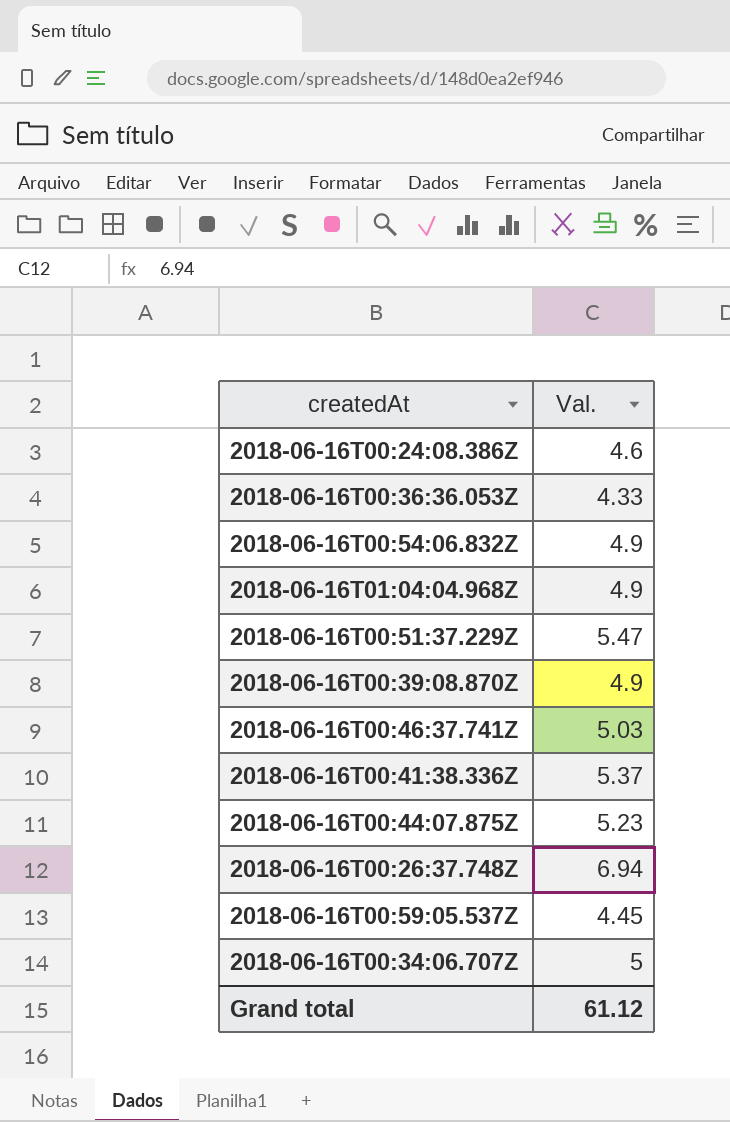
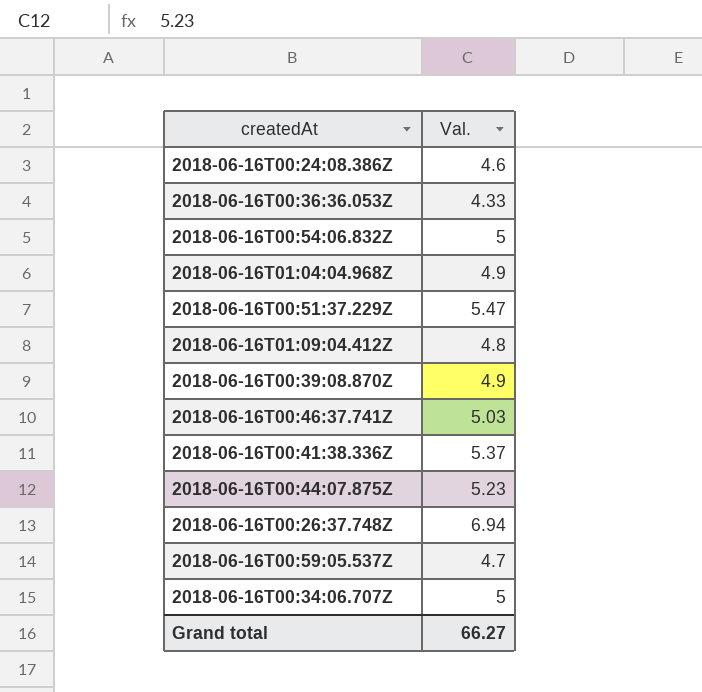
2018-06-16T00:54:06.832Z | Val.: 4.9 -> 5
row 2018-06-16T01:09:04.412Z: none -> 4.8
2018-06-16T00:59:05.537Z | Val.: 4.45 -> 4.7
Grand total | Val.: 61.12 -> 66.27

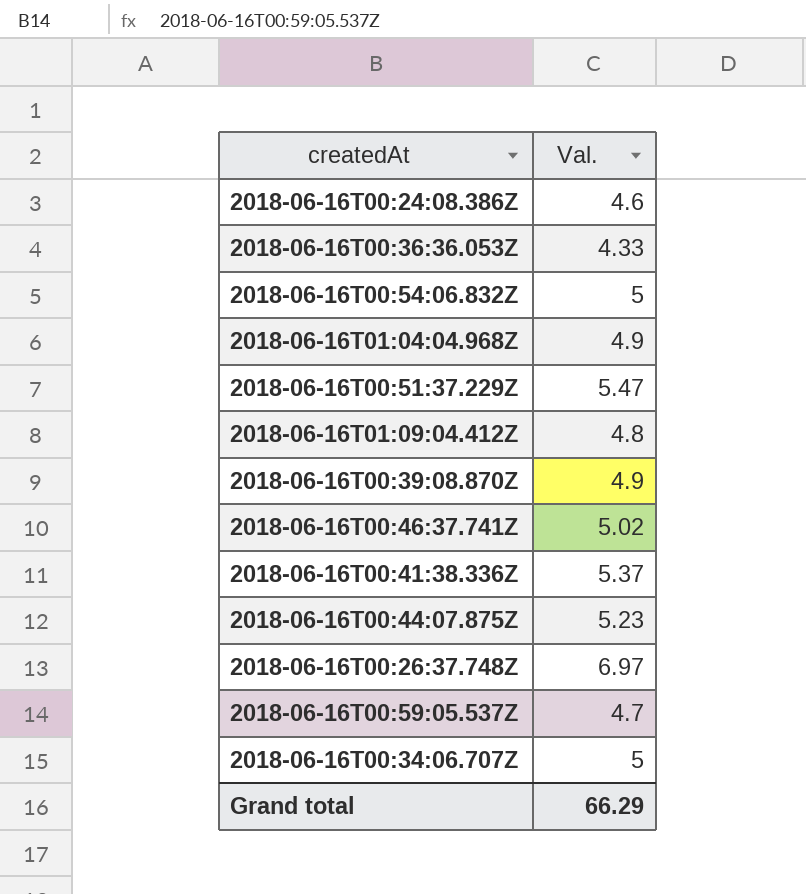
2018-06-16T00:46:37.741Z | Val.: 5.03 -> 5.02
2018-06-16T00:26:37.748Z | Val.: 6.94 -> 6.97
Grand total | Val.: 66.27 -> 66.29

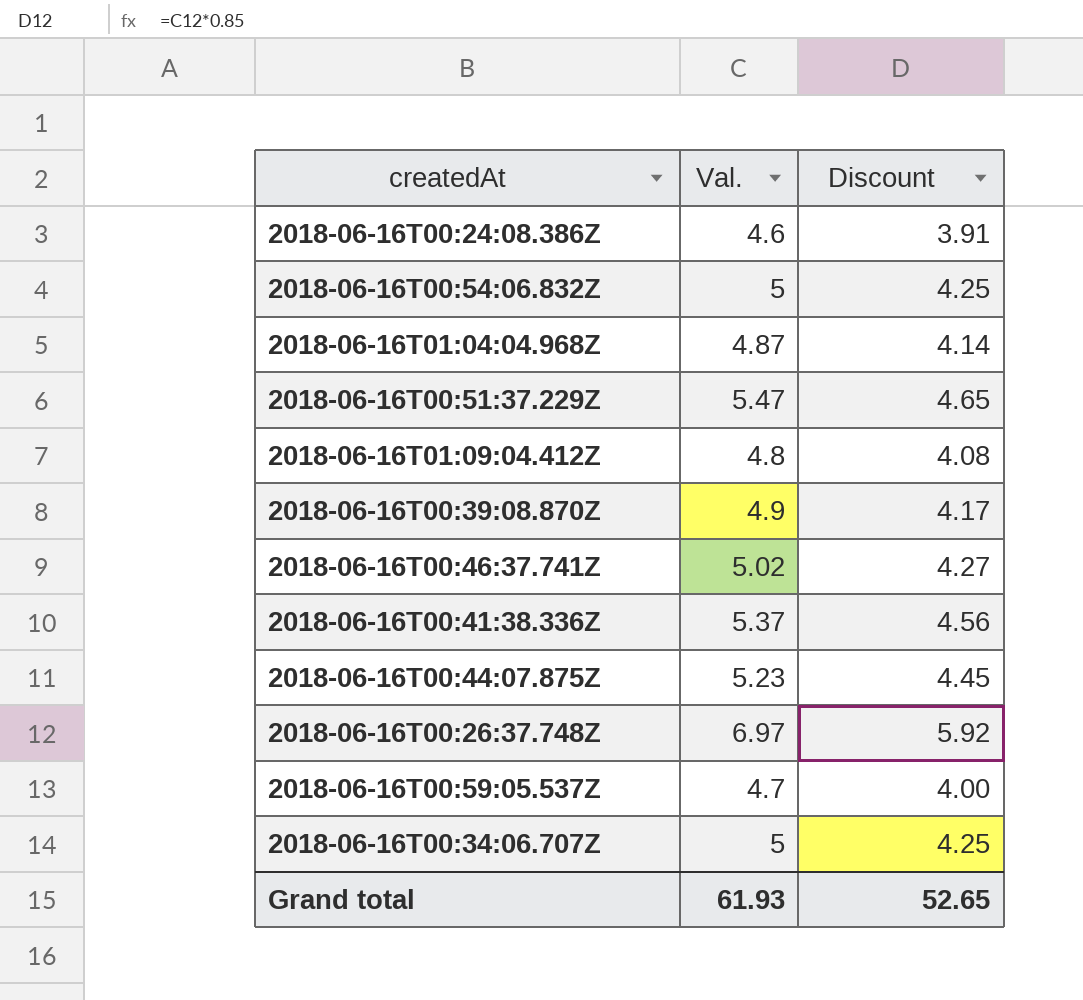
column Discount | formula: none -> [Val.] * 0.85
row 2018-06-16T00:36:36.053Z: 4.33 -> none
2018-06-16T01:04:04.968Z | Val.: 4.9 -> 4.87
Grand total | Val.: 66.29 -> 61.93

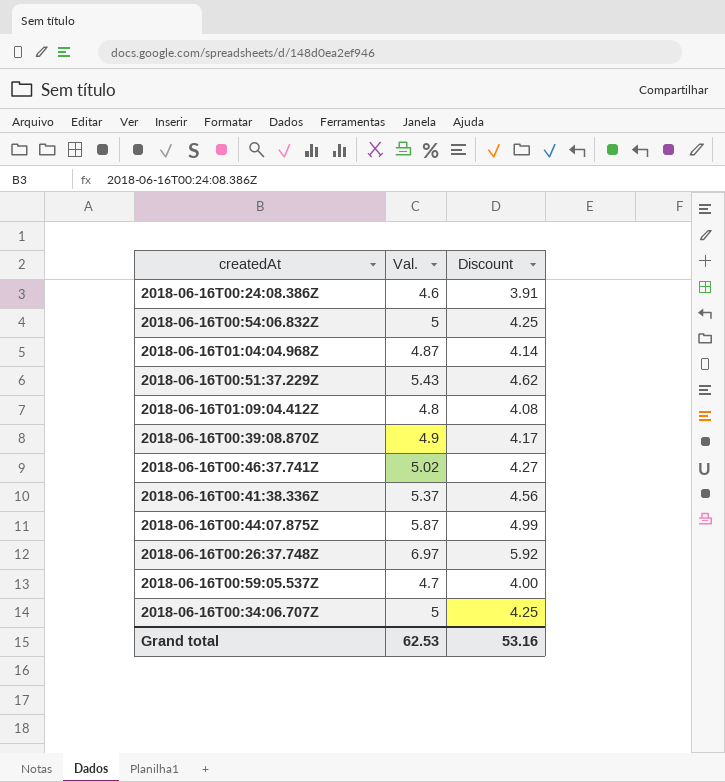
2018-06-16T00:51:37.229Z | Val.: 5.47 -> 5.43
2018-06-16T00:51:37.229Z | Discount: 4.65 -> 4.62
2018-06-16T00:44:07.875Z | Val.: 5.23 -> 5.87
2018-06-16T00:44:07.875Z | Discount: 4.45 -> 4.99
Grand total | Val.: 61.93 -> 62.53
Grand total | Discount: 52.65 -> 53.16

